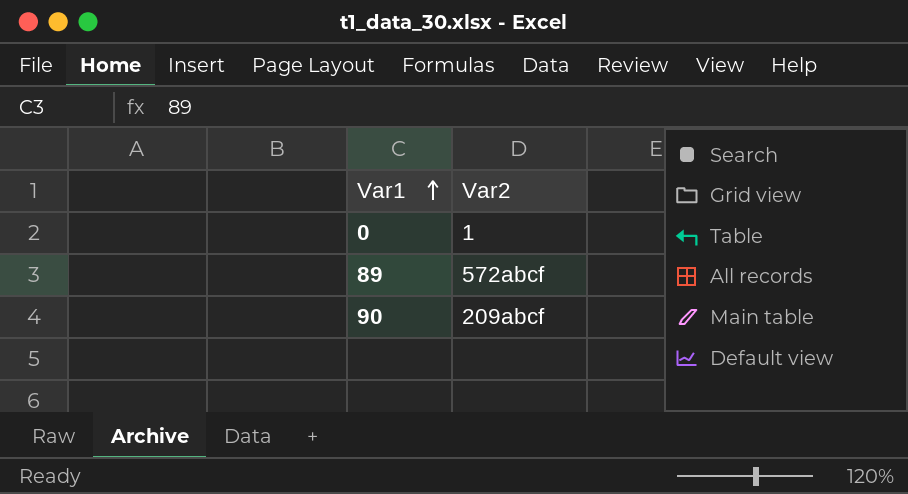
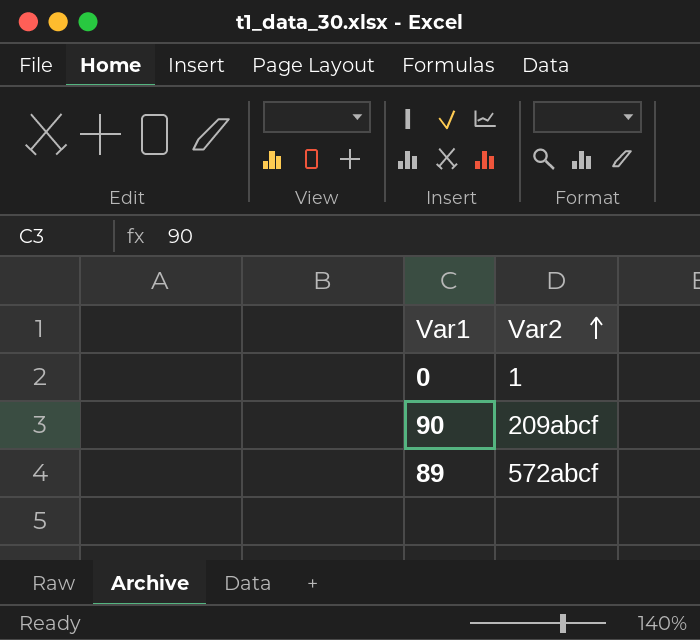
row order: Var1 ascending -> Var2 ascending

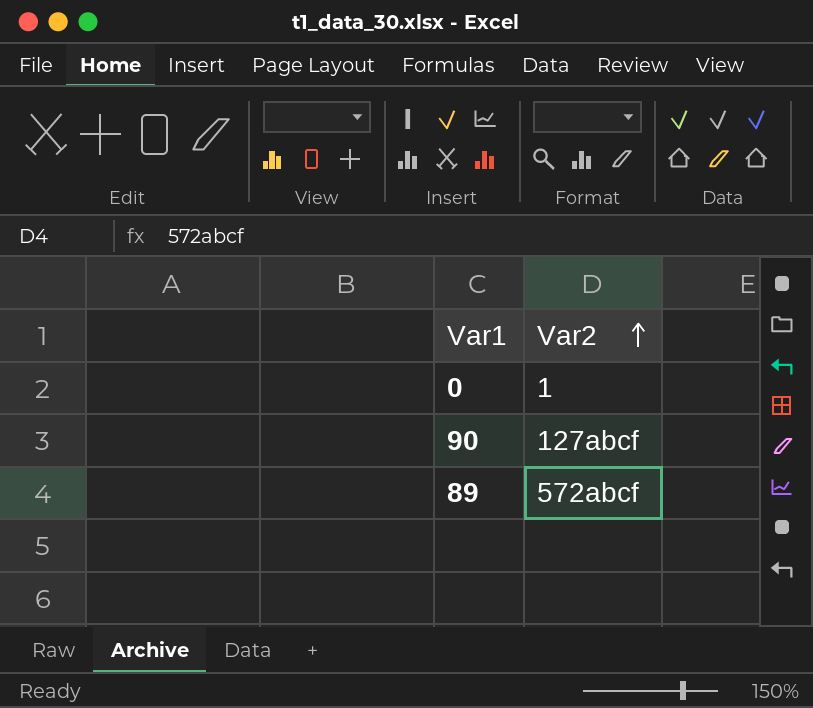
90 | Var2: 209abcf -> 127abcf

